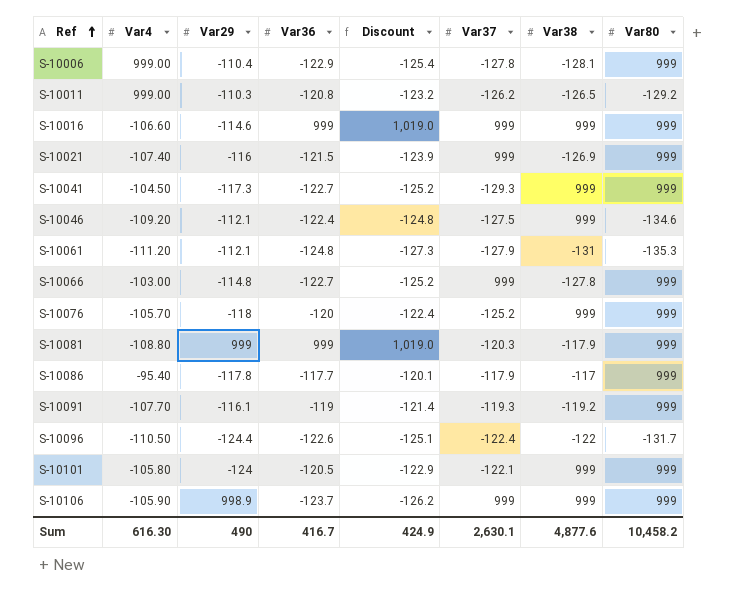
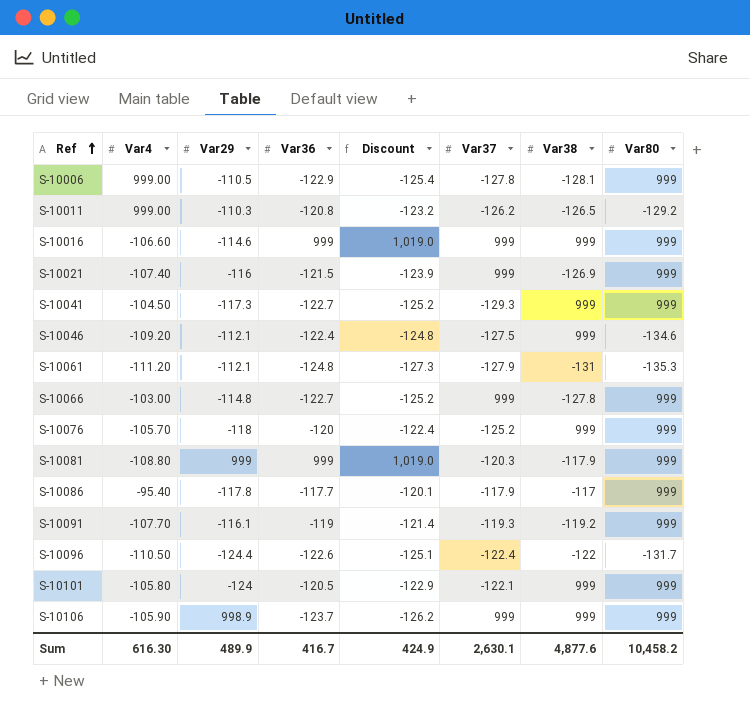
S-10006 | Var29: -110.4 -> -110.5
Sum | Var29: 490 -> 489.9

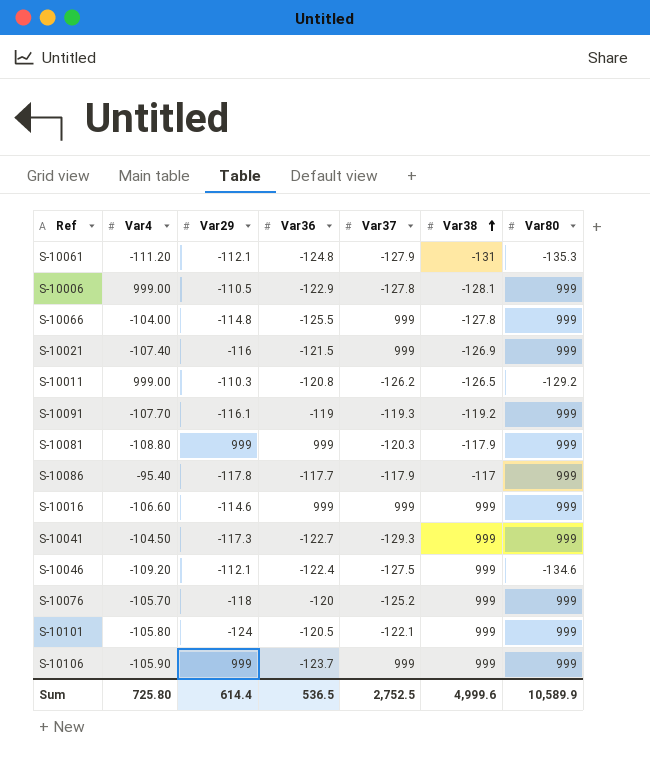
row order: Ref ascending -> Var38 ascending
column Discount | formula: [Var36] * 1.02 -> none
row S-10096: -110.50 | -124.4 | -122.6 | -125.1 | -122.4 | -122 | -131.7 -> none
S-10066 | Var4: -103.00 -> -104.00
S-10066 | Var36: -122.7 -> -125.5
S-10106 | Var29: 998.9 -> 999
Sum | Var4: 616.30 -> 725.80
Sum | Var29: 489.9 -> 614.4
Sum | Var36: 416.7 -> 536.5
Sum | Var37: 2,630.1 -> 2,752.5
Sum | Var38: 4,877.6 -> 4,999.6
Sum | Var80: 10,458.2 -> 10,589.9

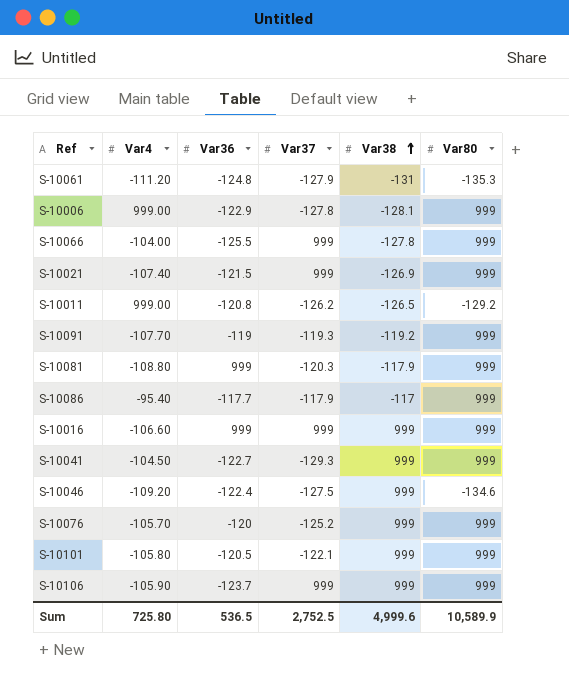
column Var29 | position: 3 -> none

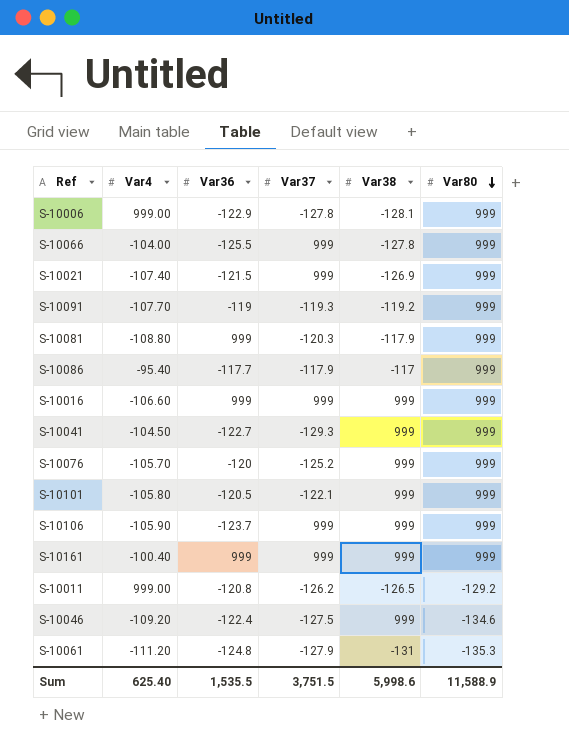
row order: Var38 ascending -> Var80 descending
row S-10161: none -> -100.40 | 999 | 999 | 999 | 999
Sum | Var4: 725.80 -> 625.40
Sum | Var36: 536.5 -> 1,535.5
Sum | Var37: 2,752.5 -> 3,751.5
Sum | Var38: 4,999.6 -> 5,998.6
Sum | Var80: 10,589.9 -> 11,588.9

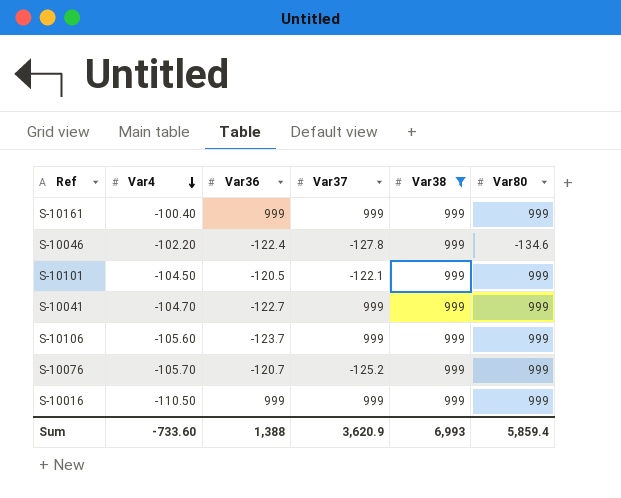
filter: none -> Var38 = 999
row order: Var80 descending -> Var4 descending
S-10046 | Var4: -109.20 -> -102.20
S-10046 | Var37: -127.5 -> -127.8
S-10101 | Var4: -105.80 -> -104.50
S-10041 | Var4: -104.50 -> -104.70
S-10041 | Var37: -129.3 -> 999
S-10106 | Var4: -105.90 -> -105.60
S-10076 | Var36: -120 -> -120.7
S-10016 | Var4: -106.60 -> -110.50
Sum | Var4: 625.40 -> -733.60
Sum | Var36: 1,535.5 -> 1,388
Sum | Var37: 3,751.5 -> 3,620.9
Sum | Var38: 5,998.6 -> 6,993
Sum | Var80: 11,588.9 -> 5,859.4

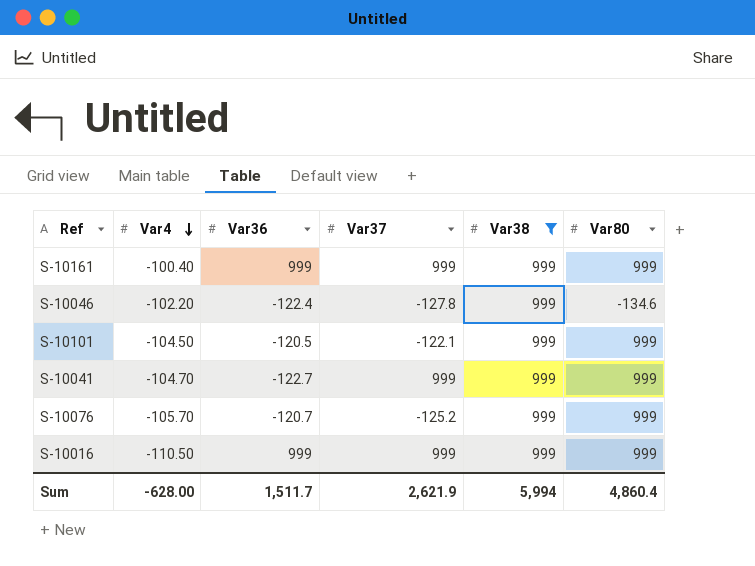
row S-10106: -105.60 | -123.7 | 999 | 999 | 999 -> none
Sum | Var4: -733.60 -> -628.00
Sum | Var36: 1,388 -> 1,511.7
Sum | Var37: 3,620.9 -> 2,621.9
Sum | Var38: 6,993 -> 5,994
Sum | Var80: 5,859.4 -> 4,860.4

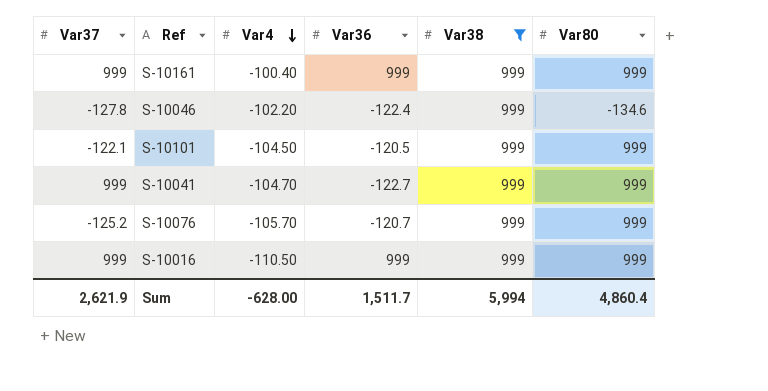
column Var37 | position: 4 -> 1

